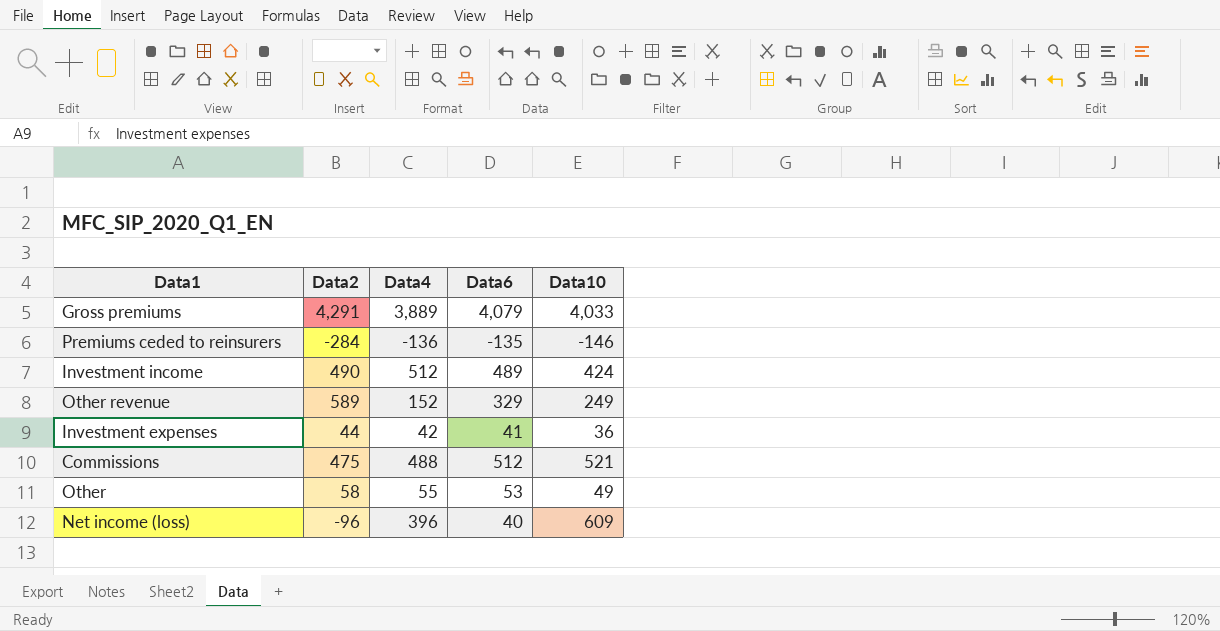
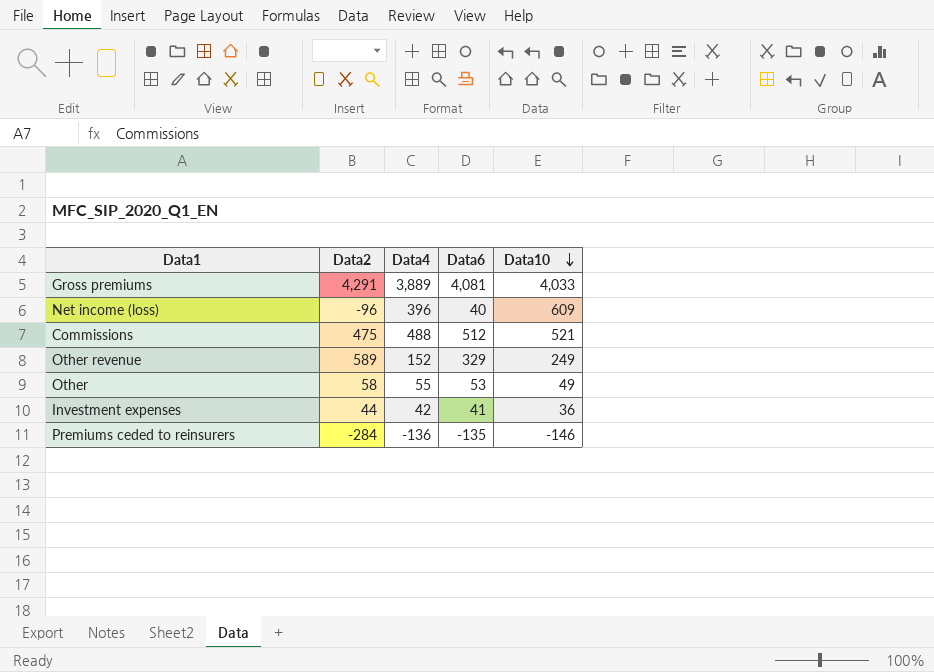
row order: none -> Data10 descending
row Investment income: 490 | 512 | 489 | 424 -> none
Gross premiums | Data6: 4,079 -> 4,081

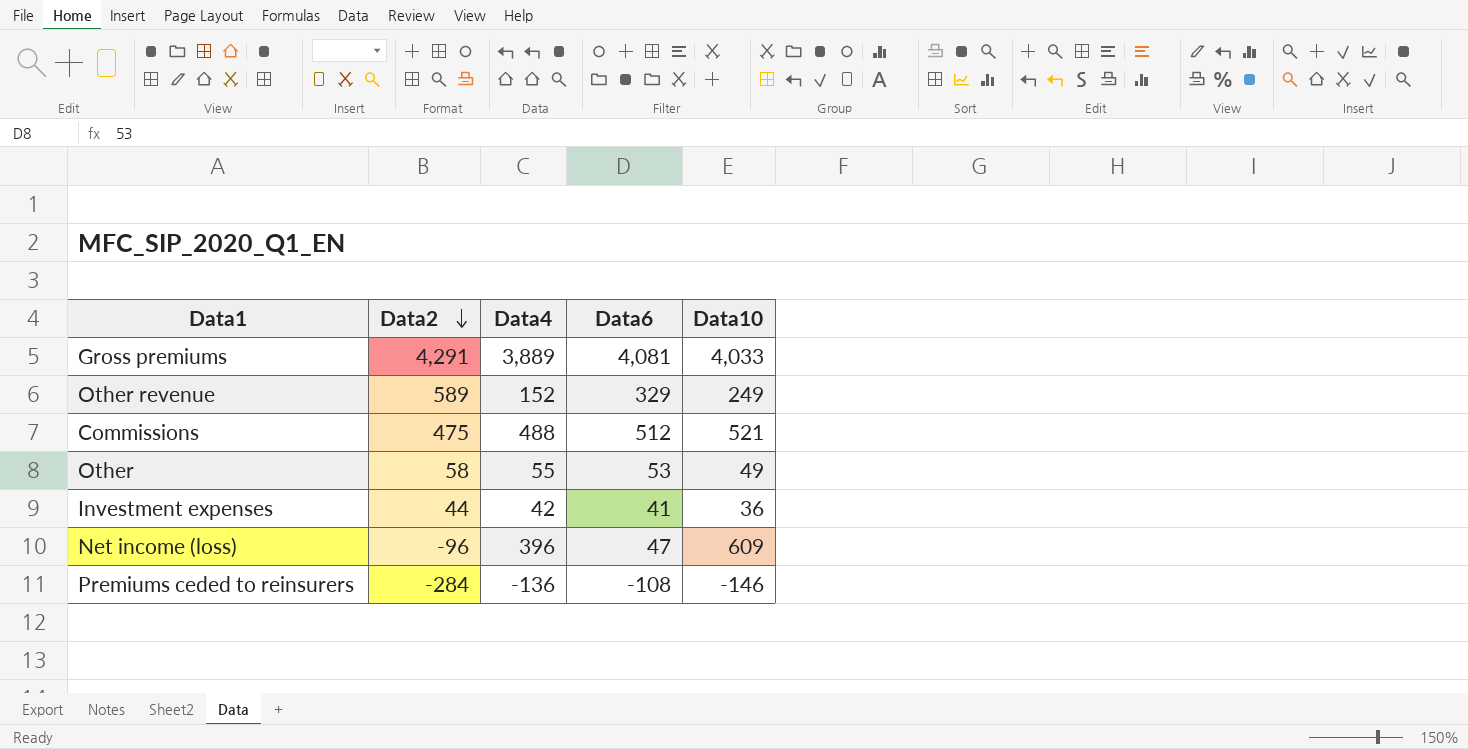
row order: Data10 descending -> Data2 descending
Net income (loss) | Data6: 40 -> 47
Premiums ceded to reinsurers | Data6: -135 -> -108

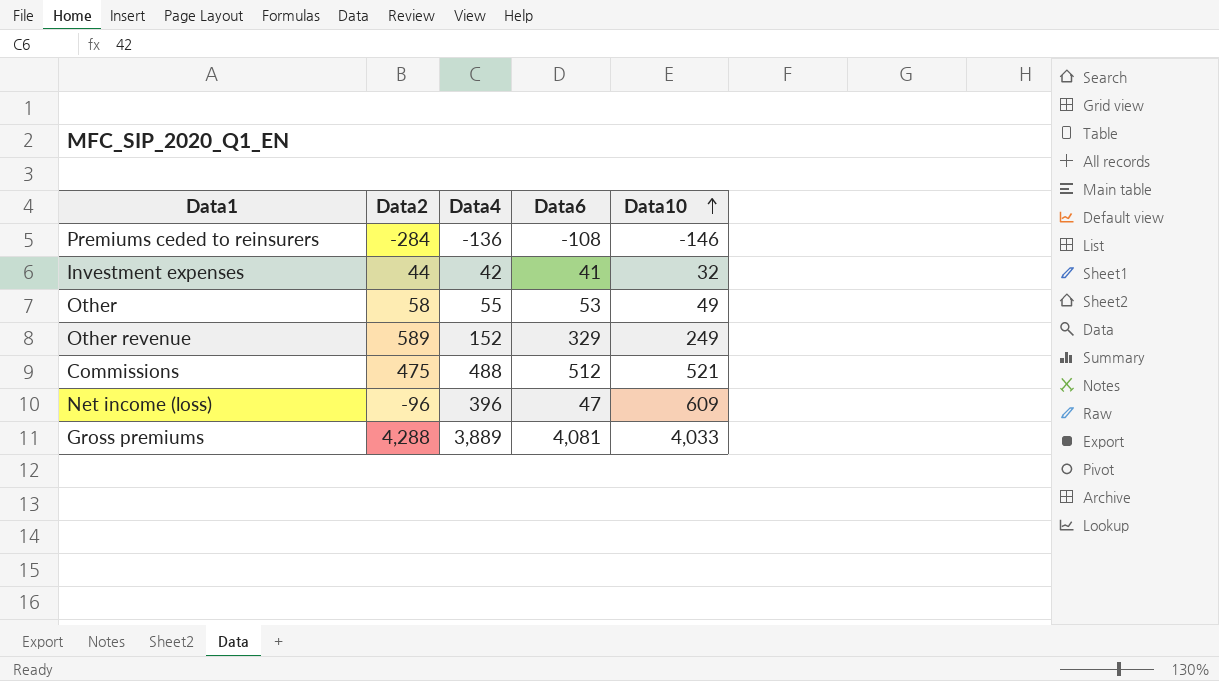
row order: Data2 descending -> Data10 ascending
Investment expenses | Data10: 36 -> 32
Gross premiums | Data2: 4,291 -> 4,288

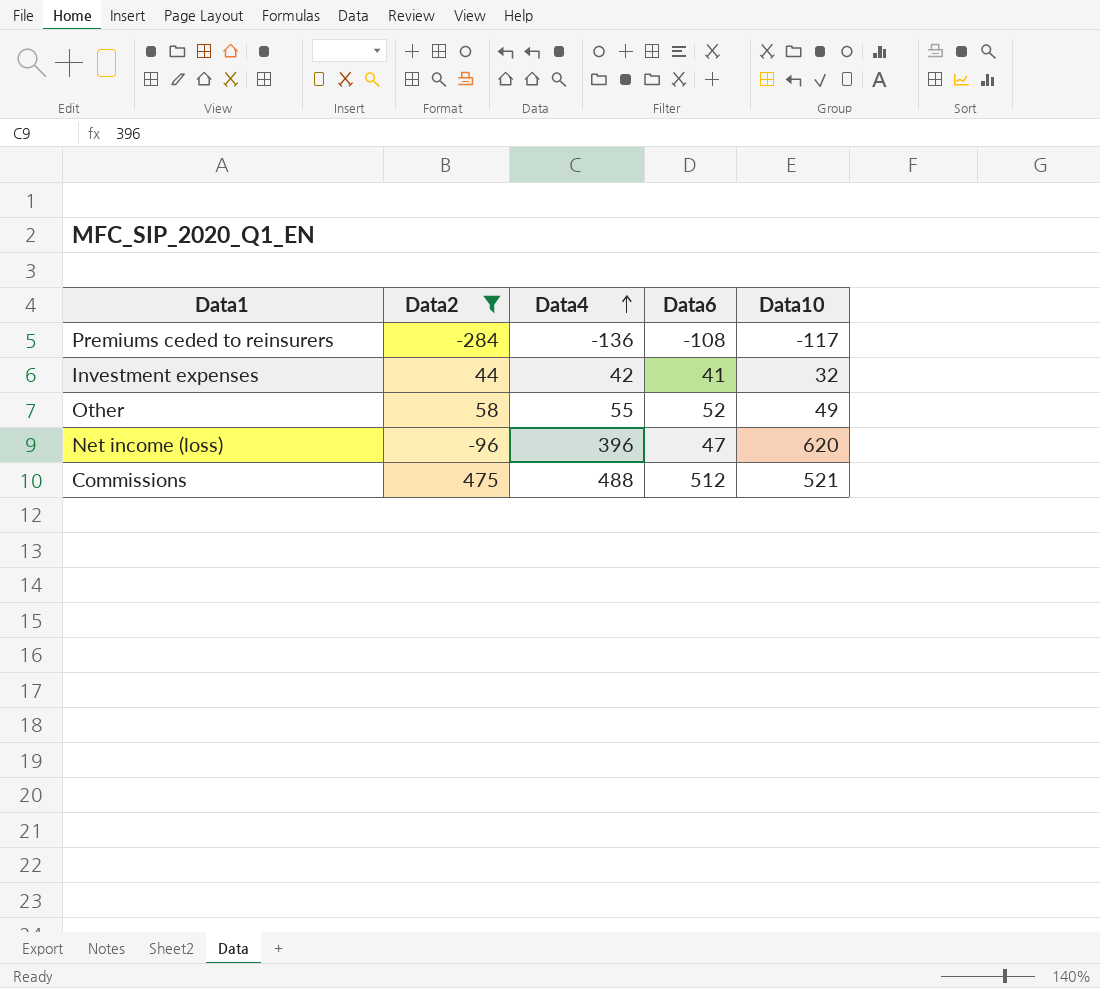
filter: none -> Data2 <= 475
row order: Data10 ascending -> Data4 ascending
Premiums ceded to reinsurers | Data10: -146 -> -117
Other | Data6: 53 -> 52
Net income (loss) | Data10: 609 -> 620

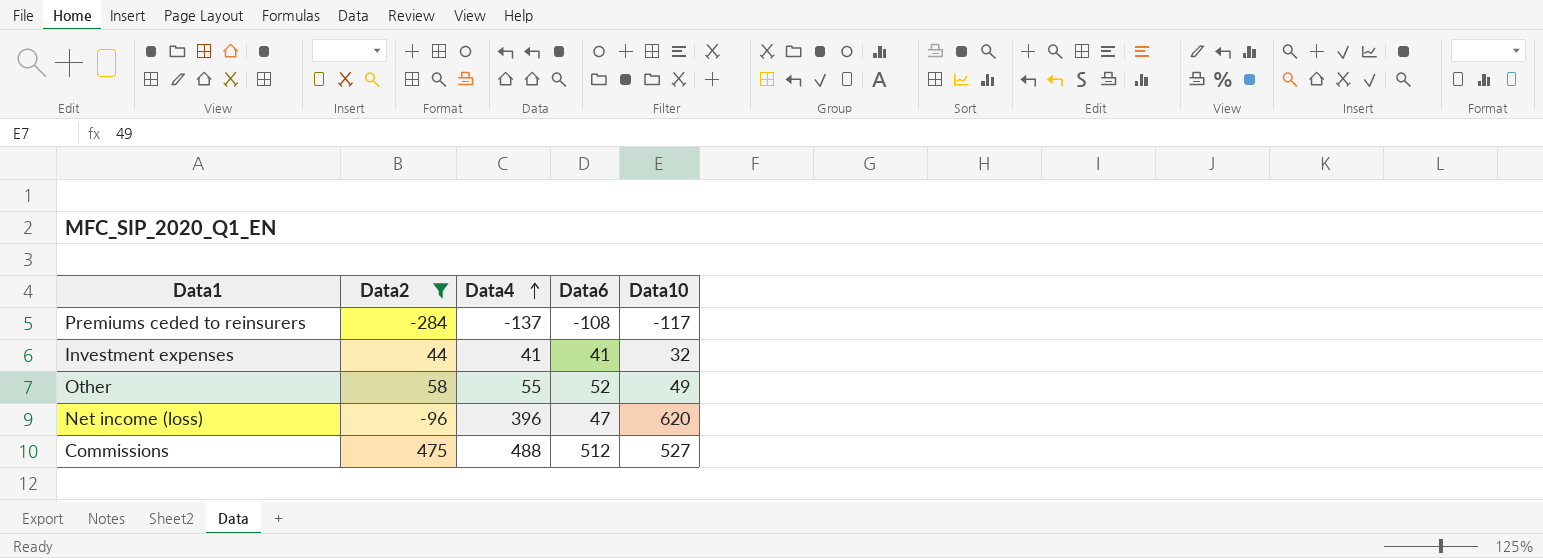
Premiums ceded to reinsurers | Data4: -136 -> -137
Investment expenses | Data4: 42 -> 41
Commissions | Data10: 521 -> 527

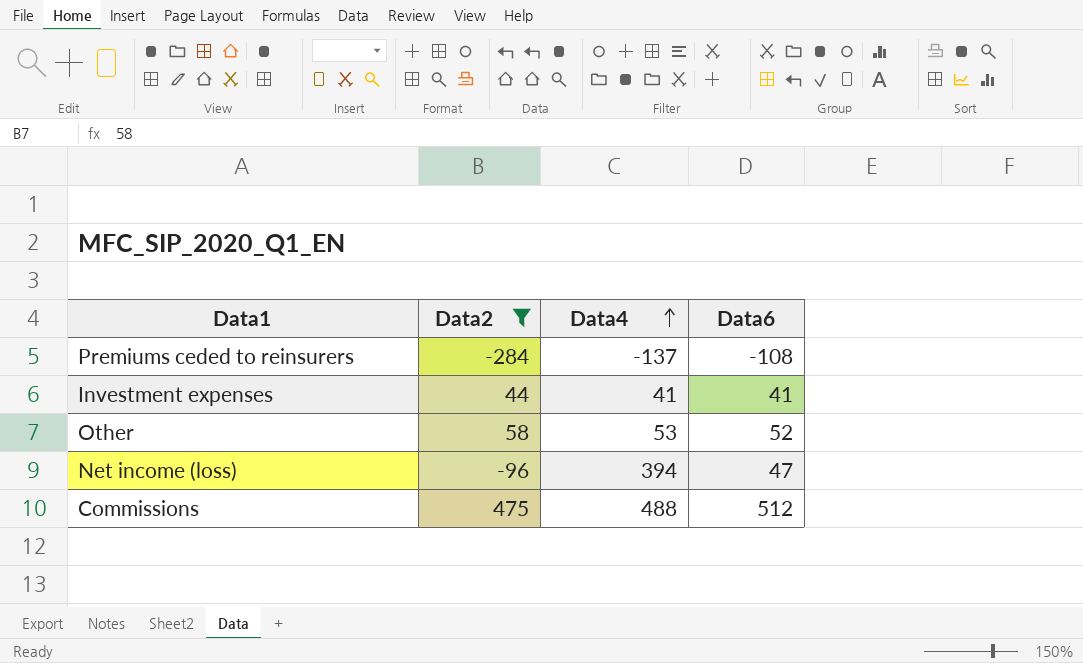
column Data10 | position: 5 -> none
Other | Data4: 55 -> 53
Net income (loss) | Data4: 396 -> 394

